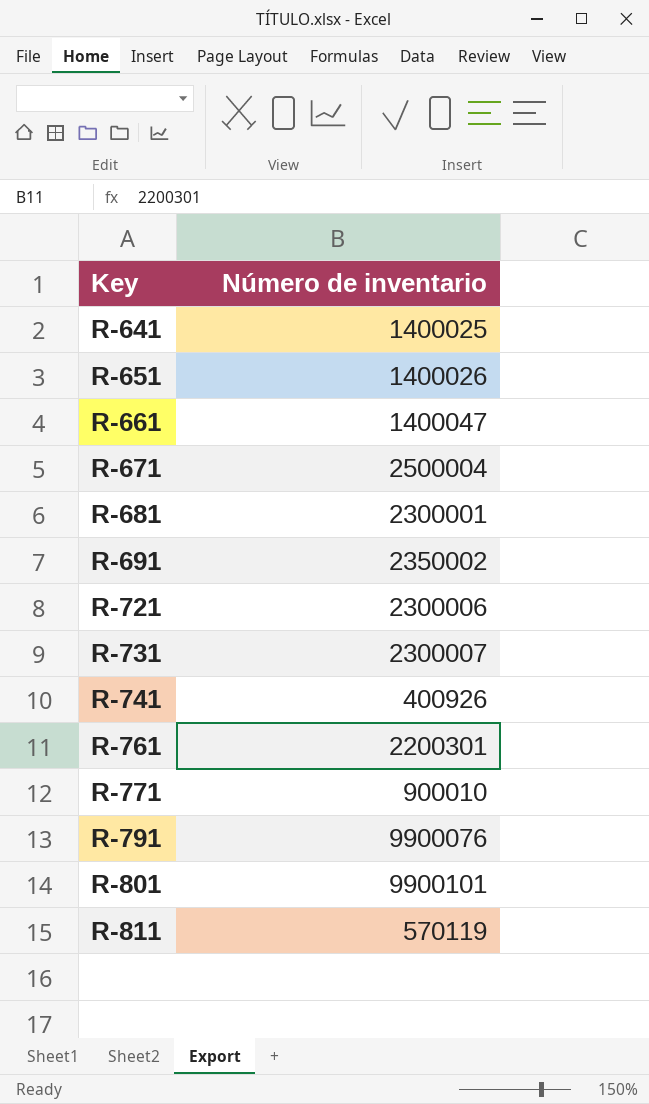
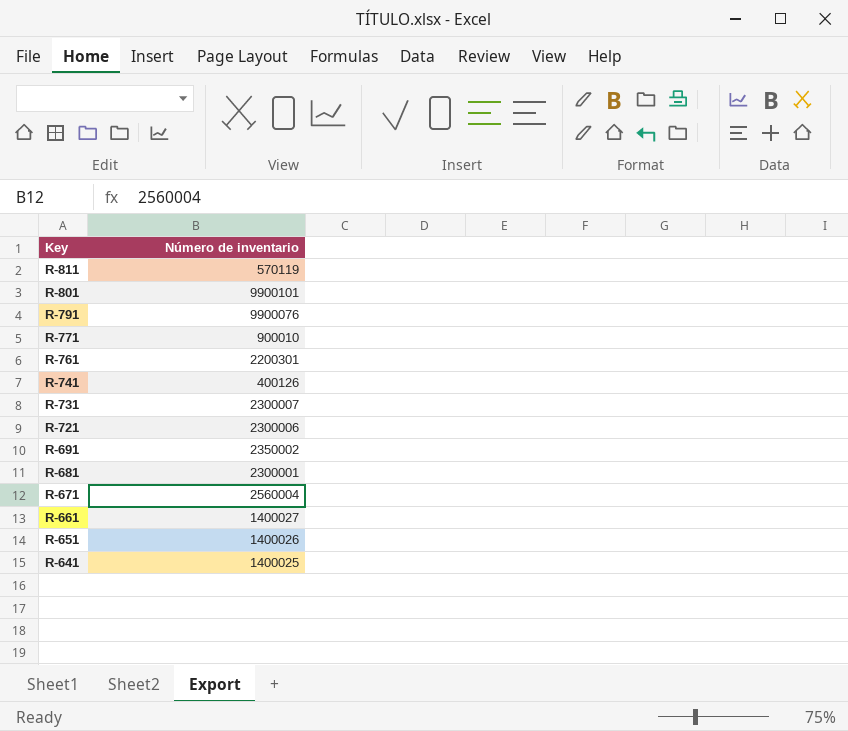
row order: Key ascending -> Key descending
R-741 | Número de inventario: 400926 -> 400126
R-671 | Número de inventario: 2500004 -> 2560004
R-661 | Número de inventario: 1400047 -> 1400027

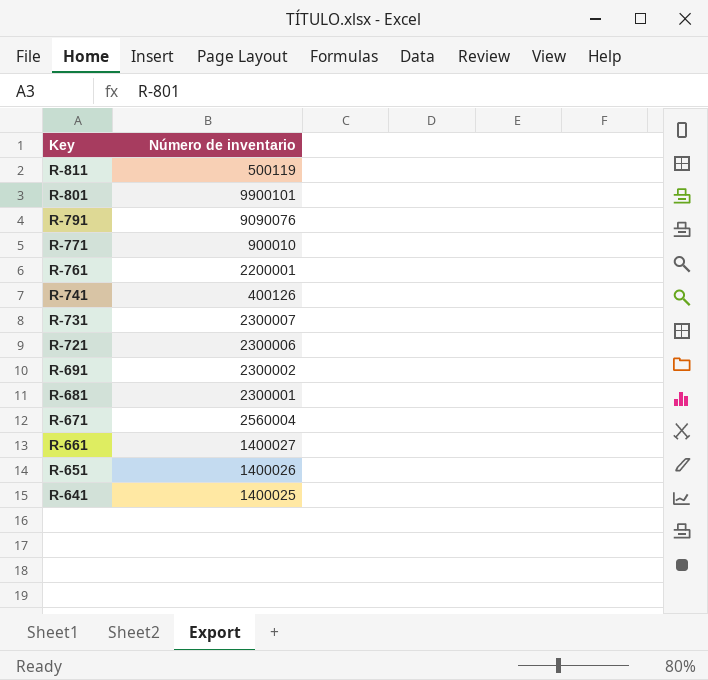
R-811 | Número de inventario: 570119 -> 500119
R-791 | Número de inventario: 9900076 -> 9090076
R-761 | Número de inventario: 2200301 -> 2200001
R-691 | Número de inventario: 2350002 -> 2300002

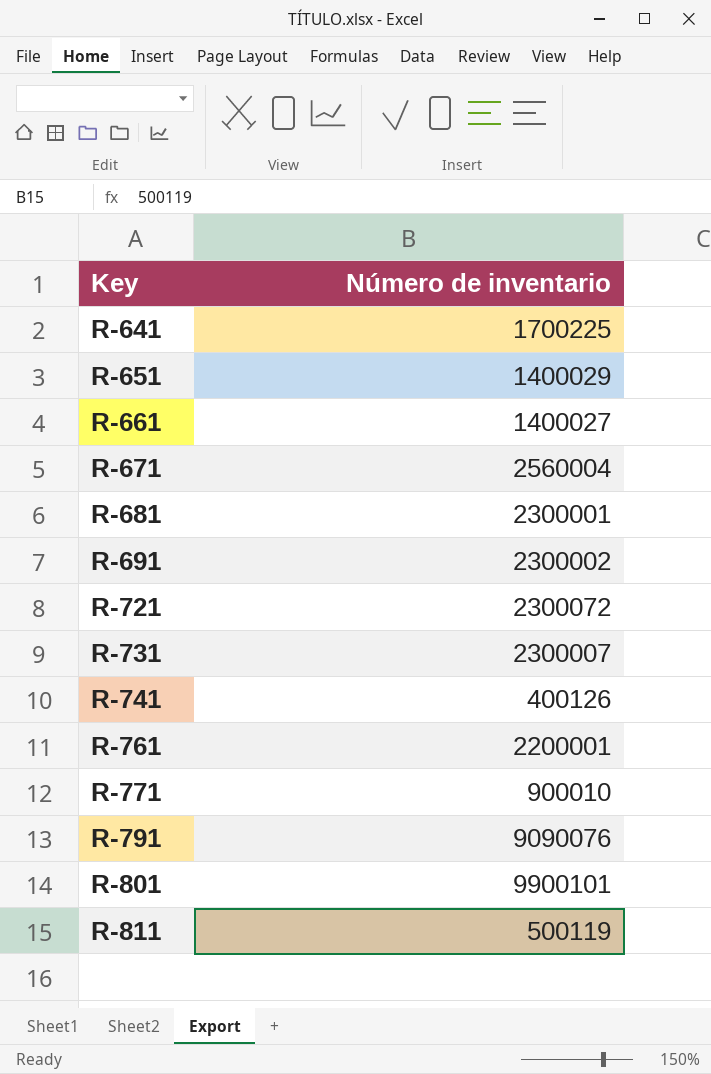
row order: Key descending -> Key ascending
R-641 | Número de inventario: 1400025 -> 1700225
R-651 | Número de inventario: 1400026 -> 1400029
R-721 | Número de inventario: 2300006 -> 2300072

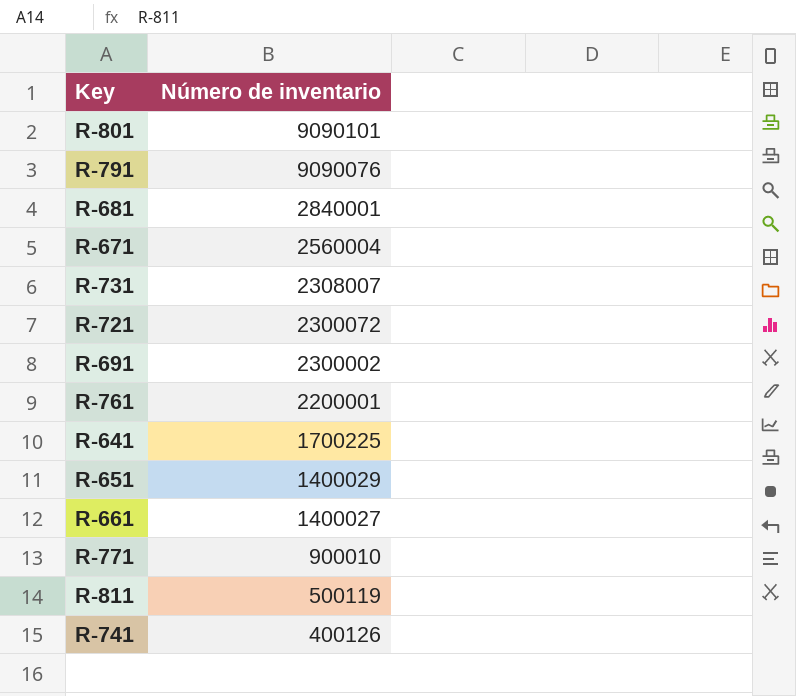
row order: Key ascending -> Número de inventario descending
R-801 | Número de inventario: 9900101 -> 9090101
R-681 | Número de inventario: 2300001 -> 2840001
R-731 | Número de inventario: 2300007 -> 2308007

